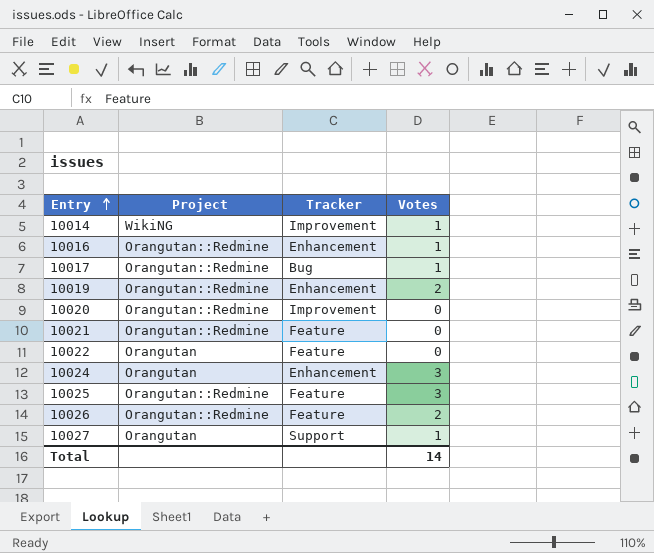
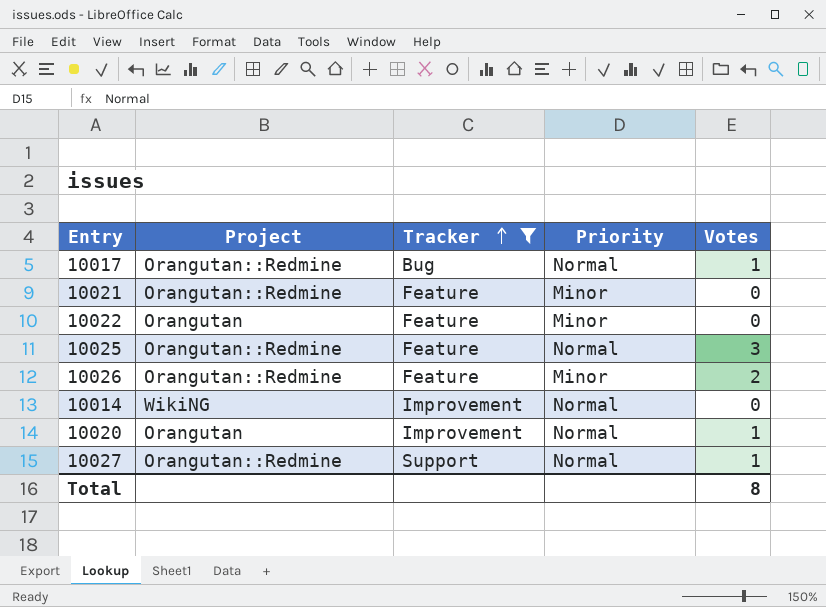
filter: none -> Tracker != Enhancement
row order: Entry ascending -> Tracker ascending
column Priority | position: none -> 4
10014 | Votes: 1 -> 0
10020 | Project: Orangutan::Redmine -> Orangutan
10020 | Votes: 0 -> 1
10027 | Project: Orangutan -> Orangutan::Redmine
Total | Votes: 14 -> 8

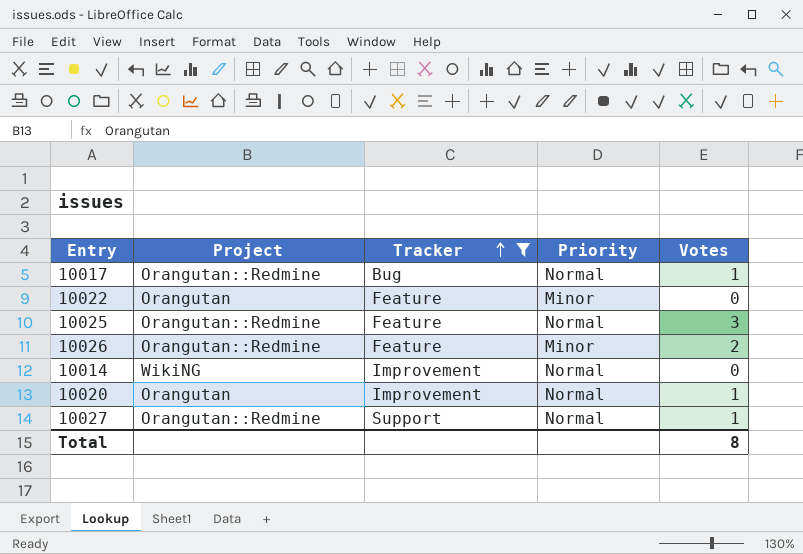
row 10021: Orangutan::Redmine | Feature | Minor | 0 -> none

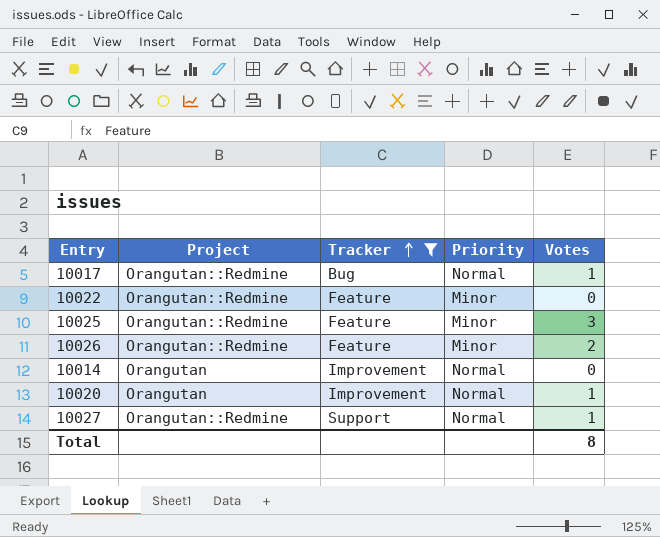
10022 | Project: Orangutan -> Orangutan::Redmine
10025 | Priority: Normal -> Minor
10014 | Project: WikiNG -> Orangutan

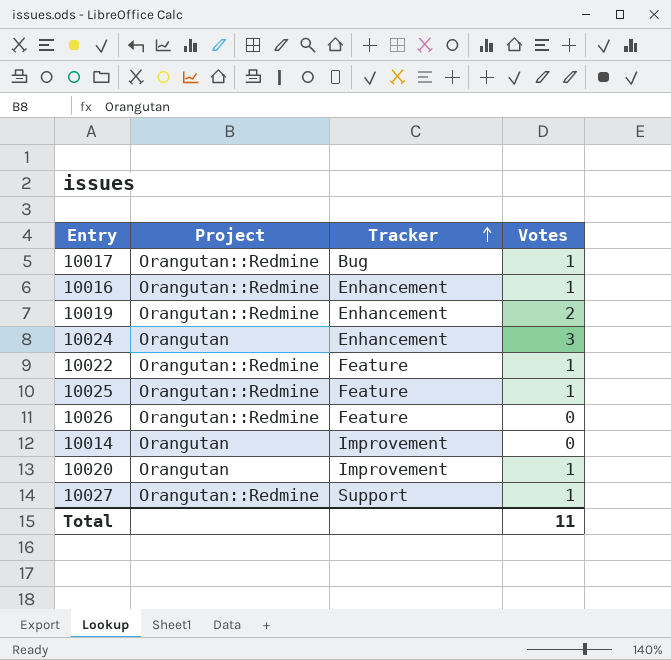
filter: Tracker != Enhancement -> none
column Priority | position: 4 -> none
10022 | Votes: 0 -> 1
10025 | Votes: 3 -> 1
10026 | Votes: 2 -> 0
Total | Votes: 8 -> 11

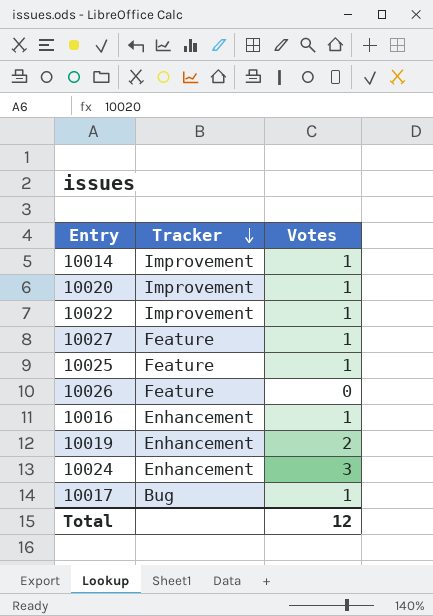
row order: Tracker ascending -> Tracker descending
column Project | position: 2 -> none
10014 | Votes: 0 -> 1
10022 | Tracker: Feature -> Improvement
10027 | Tracker: Support -> Feature
Total | Votes: 11 -> 12

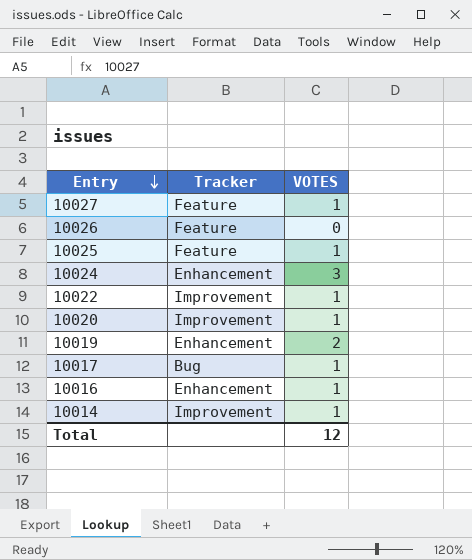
row order: Tracker descending -> Entry descending
column name: Votes -> VOTES

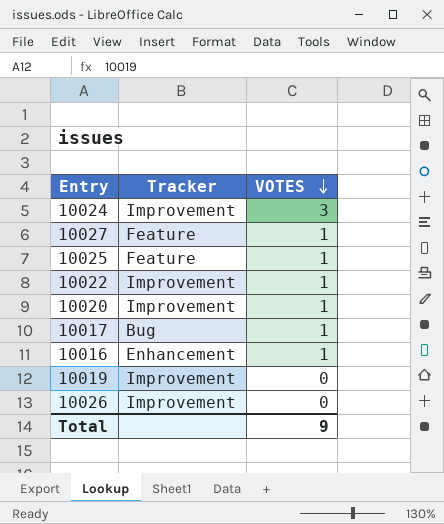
row order: Entry descending -> VOTES descending
row 10014: Improvement | 1 -> none
10024 | Tracker: Enhancement -> Improvement
10019 | Tracker: Enhancement -> Improvement
10019 | VOTES: 2 -> 0
10026 | Tracker: Feature -> Improvement
Total | VOTES: 12 -> 9

